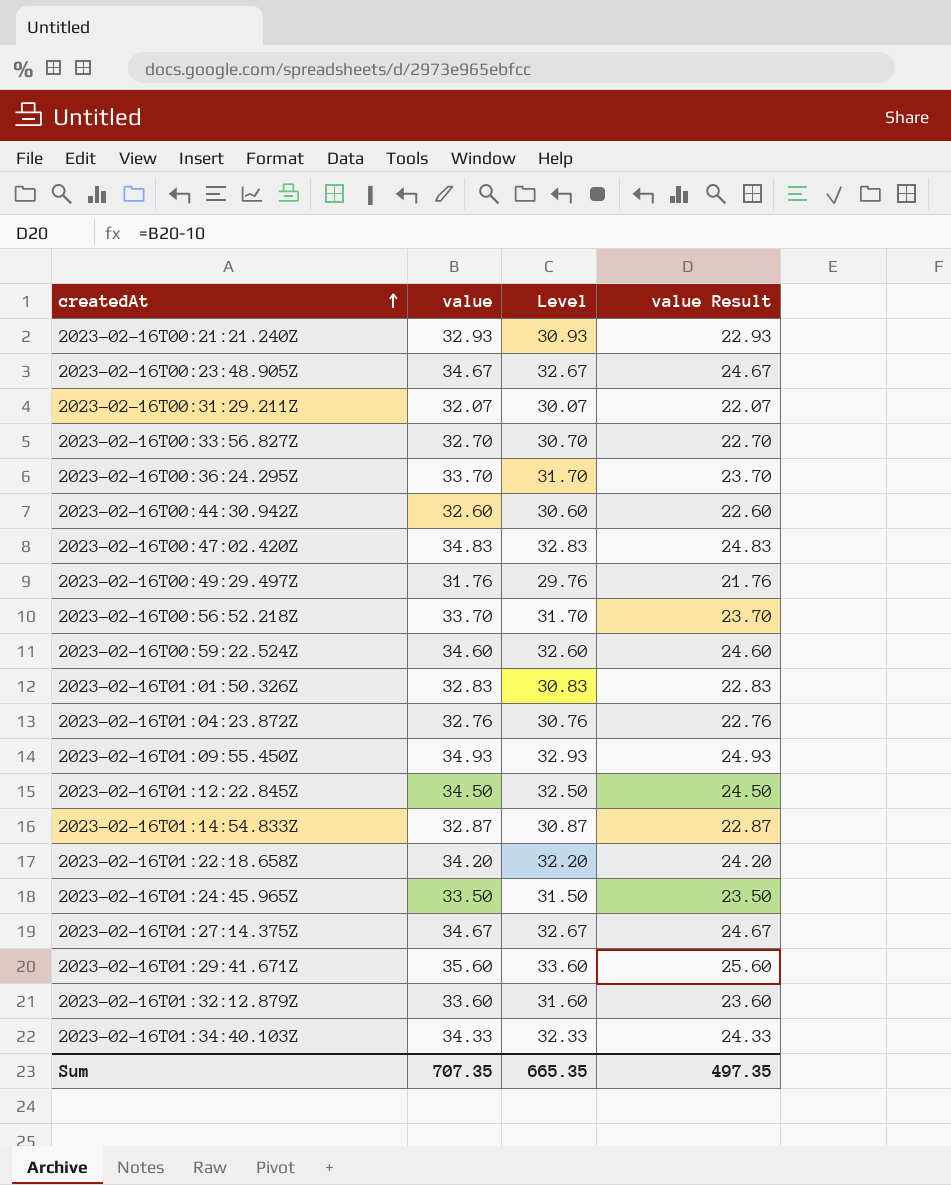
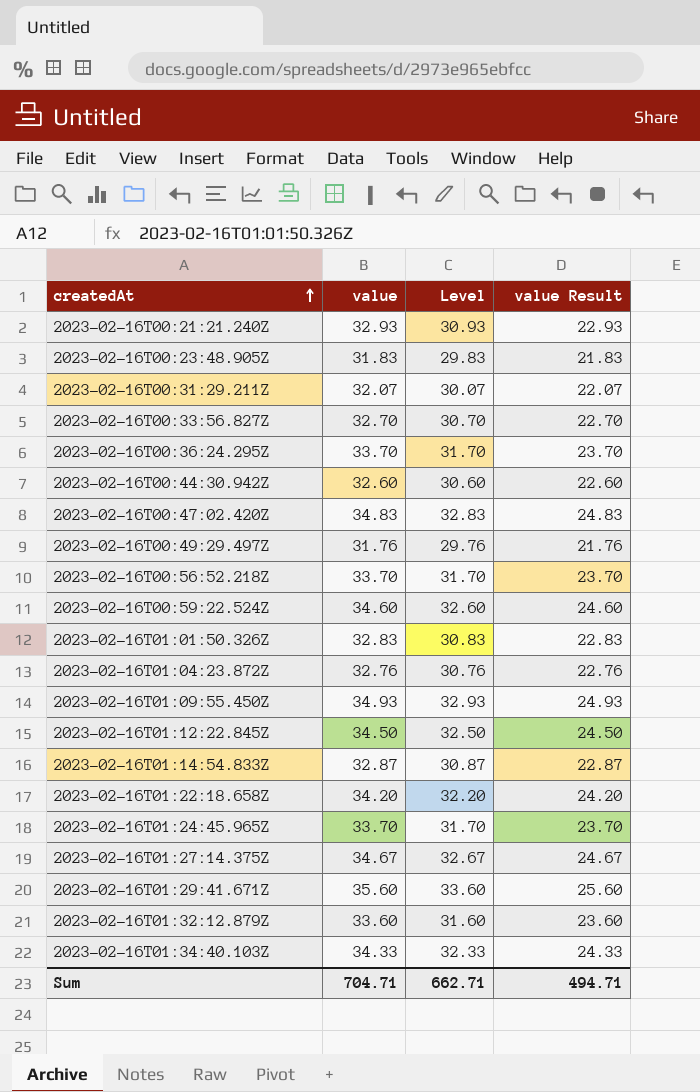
2023-02-16T00:23:48.905Z | value: 34.67 -> 31.83
2023-02-16T00:23:48.905Z | Level: 32.67 -> 29.83
2023-02-16T00:23:48.905Z | value Result: 24.67 -> 21.83
2023-02-16T01:24:45.965Z | value: 33.50 -> 33.70
2023-02-16T01:24:45.965Z | Level: 31.50 -> 31.70
2023-02-16T01:24:45.965Z | value Result: 23.50 -> 23.70
Sum | value: 707.35 -> 704.71
Sum | Level: 665.35 -> 662.71
Sum | value Result: 497.35 -> 494.71

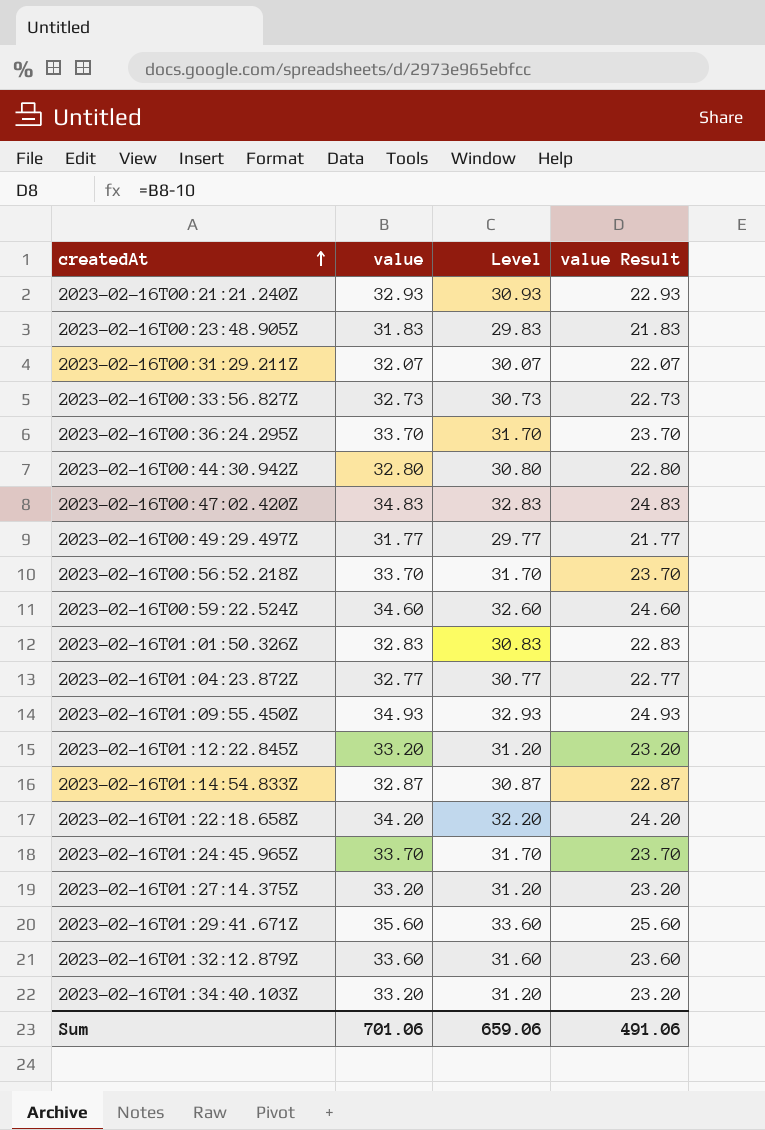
2023-02-16T00:33:56.827Z | value: 32.70 -> 32.73
2023-02-16T00:33:56.827Z | Level: 30.70 -> 30.73
2023-02-16T00:33:56.827Z | value Result: 22.70 -> 22.73
2023-02-16T00:44:30.942Z | value: 32.60 -> 32.80
2023-02-16T00:44:30.942Z | Level: 30.60 -> 30.80
2023-02-16T00:44:30.942Z | value Result: 22.60 -> 22.80
2023-02-16T00:49:29.497Z | value: 31.76 -> 31.77
2023-02-16T00:49:29.497Z | Level: 29.76 -> 29.77
2023-02-16T00:49:29.497Z | value Result: 21.76 -> 21.77
2023-02-16T01:04:23.872Z | value: 32.76 -> 32.77
2023-02-16T01:04:23.872Z | Level: 30.76 -> 30.77
2023-02-16T01:04:23.872Z | value Result: 22.76 -> 22.77
2023-02-16T01:12:22.845Z | value: 34.50 -> 33.20
2023-02-16T01:12:22.845Z | Level: 32.50 -> 31.20
2023-02-16T01:12:22.845Z | value Result: 24.50 -> 23.20
2023-02-16T01:27:14.375Z | value: 34.67 -> 33.20
2023-02-16T01:27:14.375Z | Level: 32.67 -> 31.20
2023-02-16T01:27:14.375Z | value Result: 24.67 -> 23.20
2023-02-16T01:34:40.103Z | value: 34.33 -> 33.20
2023-02-16T01:34:40.103Z | Level: 32.33 -> 31.20
2023-02-16T01:34:40.103Z | value Result: 24.33 -> 23.20
Sum | value: 704.71 -> 701.06
Sum | Level: 662.71 -> 659.06
Sum | value Result: 494.71 -> 491.06

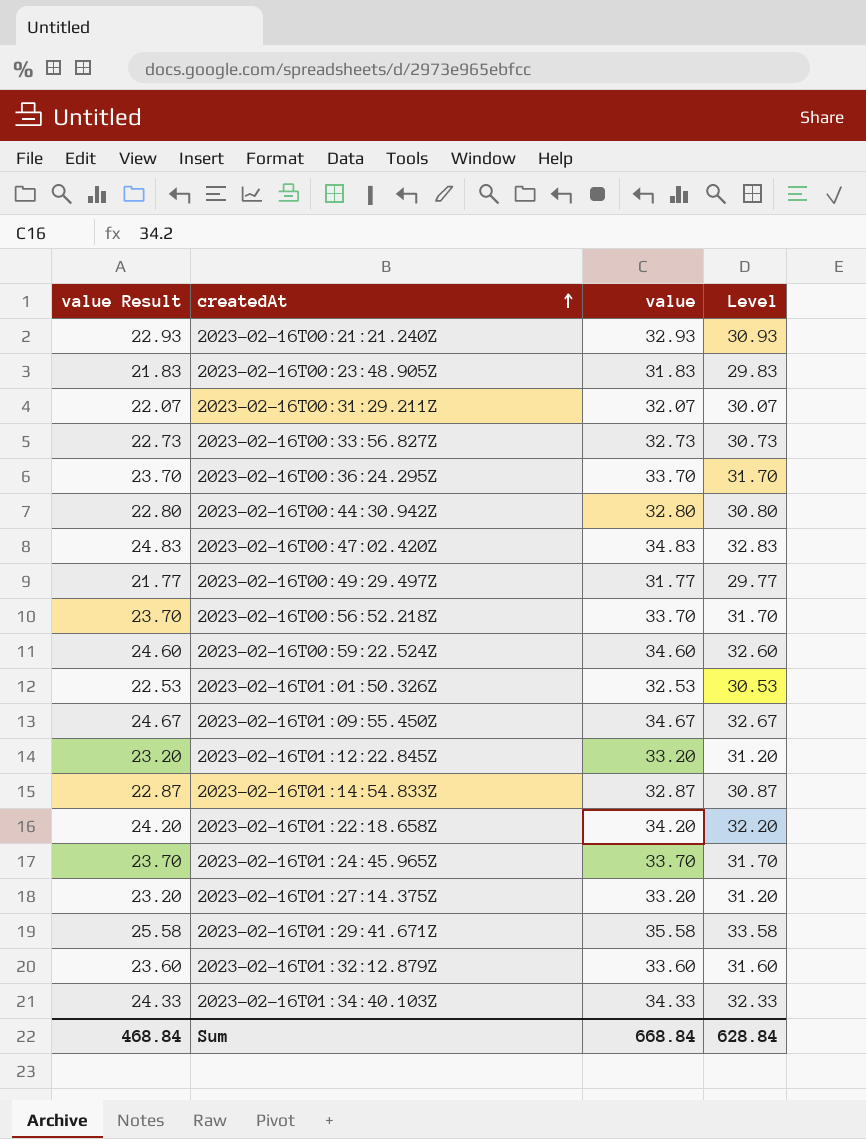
column value Result | position: 4 -> 1
row 2023-02-16T01:04:23.872Z: 32.77 | 30.77 | 22.77 -> none
2023-02-16T01:01:50.326Z | value Result: 22.83 -> 22.53
2023-02-16T01:01:50.326Z | value: 32.83 -> 32.53
2023-02-16T01:01:50.326Z | Level: 30.83 -> 30.53
2023-02-16T01:09:55.450Z | value Result: 24.93 -> 24.67
2023-02-16T01:09:55.450Z | value: 34.93 -> 34.67
2023-02-16T01:09:55.450Z | Level: 32.93 -> 32.67
2023-02-16T01:29:41.671Z | value Result: 25.60 -> 25.58
2023-02-16T01:29:41.671Z | value: 35.60 -> 35.58
2023-02-16T01:29:41.671Z | Level: 33.60 -> 33.58
2023-02-16T01:34:40.103Z | value Result: 23.20 -> 24.33
2023-02-16T01:34:40.103Z | value: 33.20 -> 34.33
2023-02-16T01:34:40.103Z | Level: 31.20 -> 32.33
Sum | value Result: 491.06 -> 468.84
Sum | value: 701.06 -> 668.84
Sum | Level: 659.06 -> 628.84

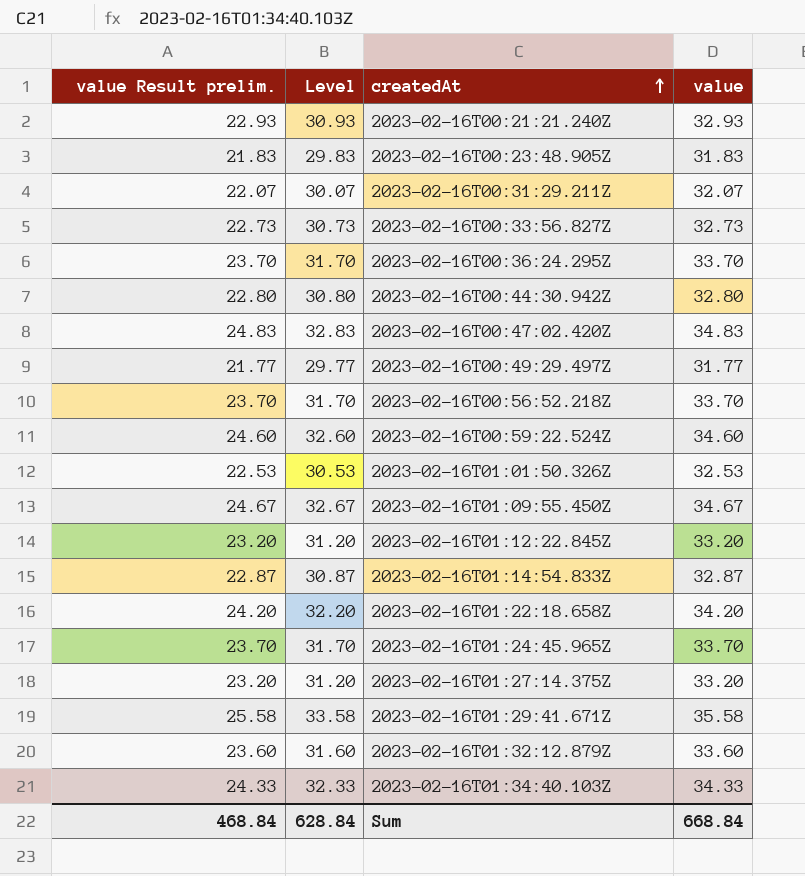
column name: value Result -> value Result prelim.
column Level | position: 4 -> 2

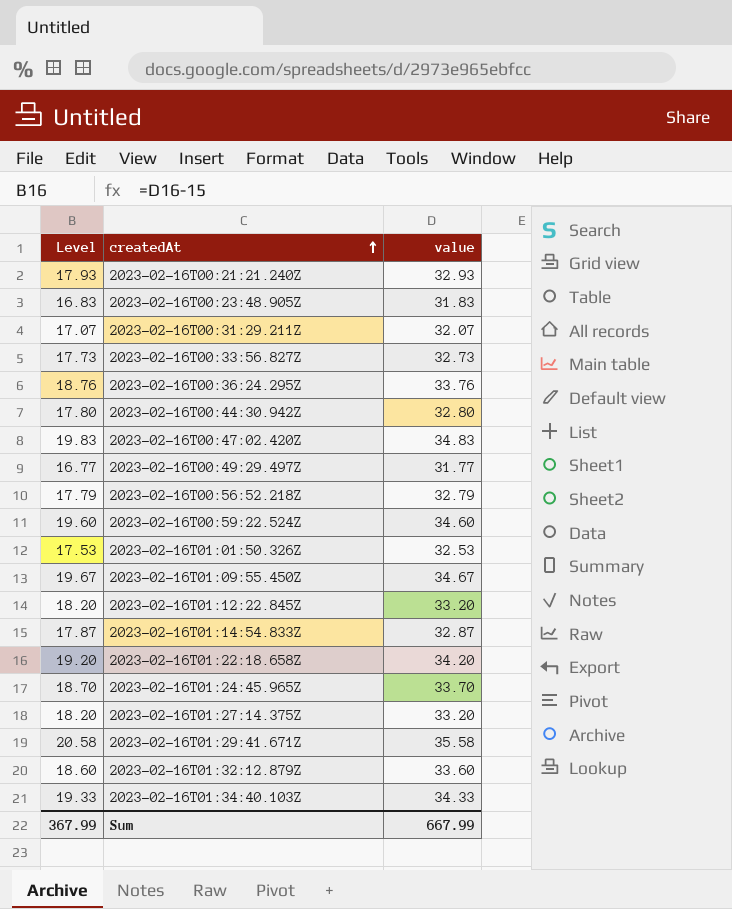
column value Result prelim. | formula: [value] - 10 -> none
column Level | formula: [value] - 2 -> [value] - 15
2023-02-16T00:36:24.295Z | value: 33.70 -> 33.76
2023-02-16T00:56:52.218Z | value: 33.70 -> 32.79
Sum | Level: 628.84 -> 367.99
Sum | value: 668.84 -> 667.99

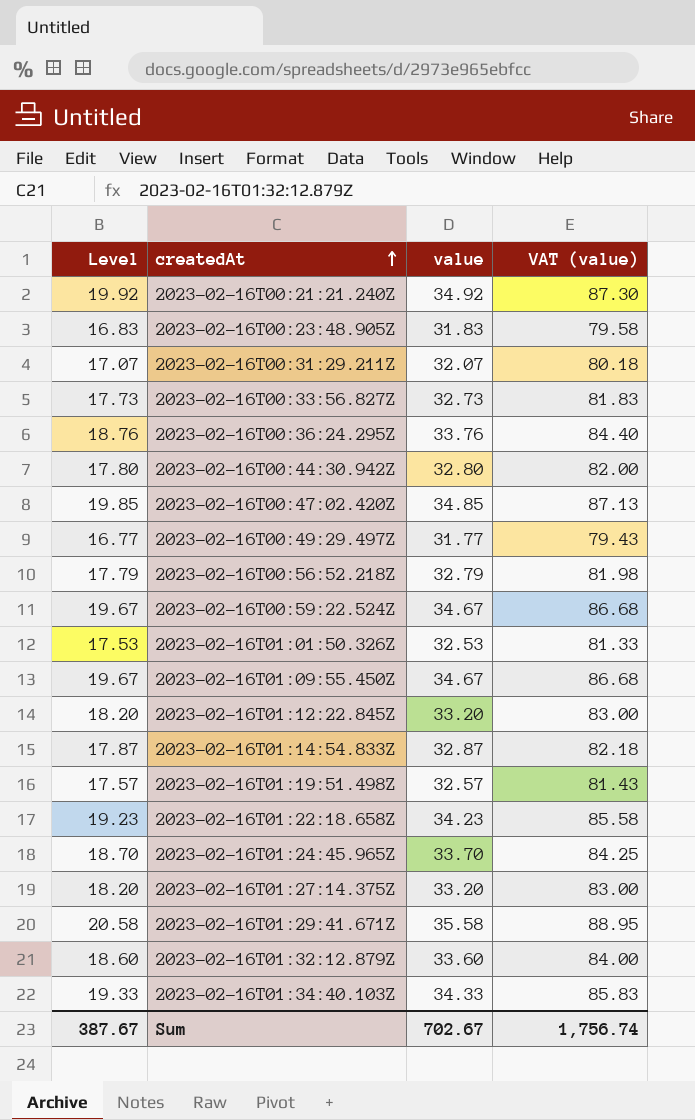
column VAT (value) | formula: none -> [value] * 2.5
2023-02-16T00:21:21.240Z | Level: 17.93 -> 19.92
2023-02-16T00:21:21.240Z | value: 32.93 -> 34.92
2023-02-16T00:47:02.420Z | Level: 19.83 -> 19.85
2023-02-16T00:47:02.420Z | value: 34.83 -> 34.85
2023-02-16T00:59:22.524Z | Level: 19.60 -> 19.67
2023-02-16T00:59:22.524Z | value: 34.60 -> 34.67
row 2023-02-16T01:19:51.498Z: none -> 17.57 | 32.57 | 81.43
2023-02-16T01:22:18.658Z | Level: 19.20 -> 19.23
2023-02-16T01:22:18.658Z | value: 34.20 -> 34.23
Sum | Level: 367.99 -> 387.67
Sum | value: 667.99 -> 702.67

